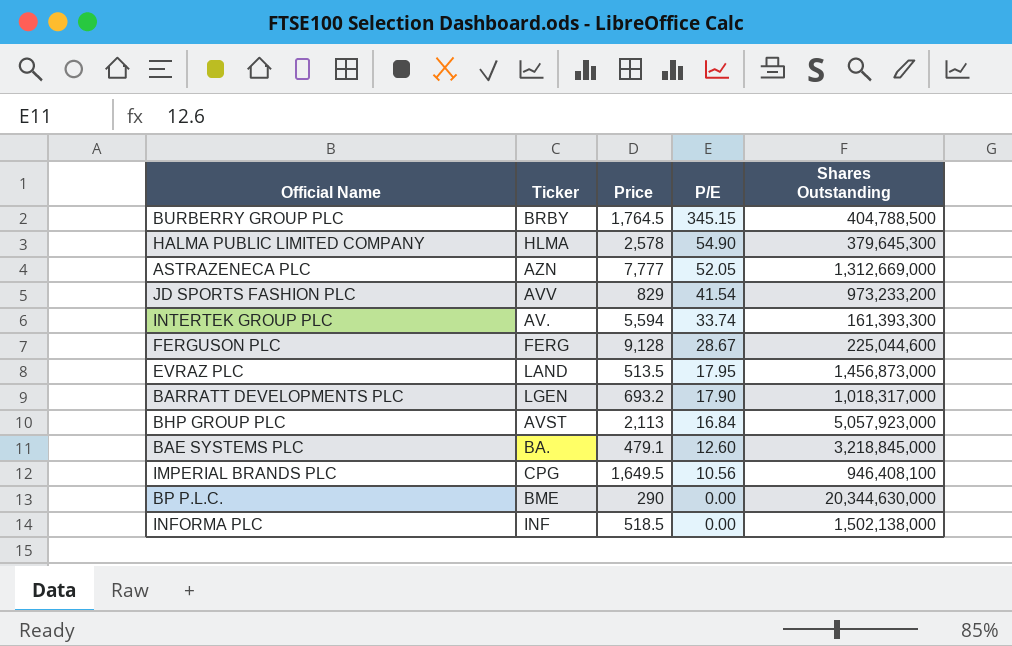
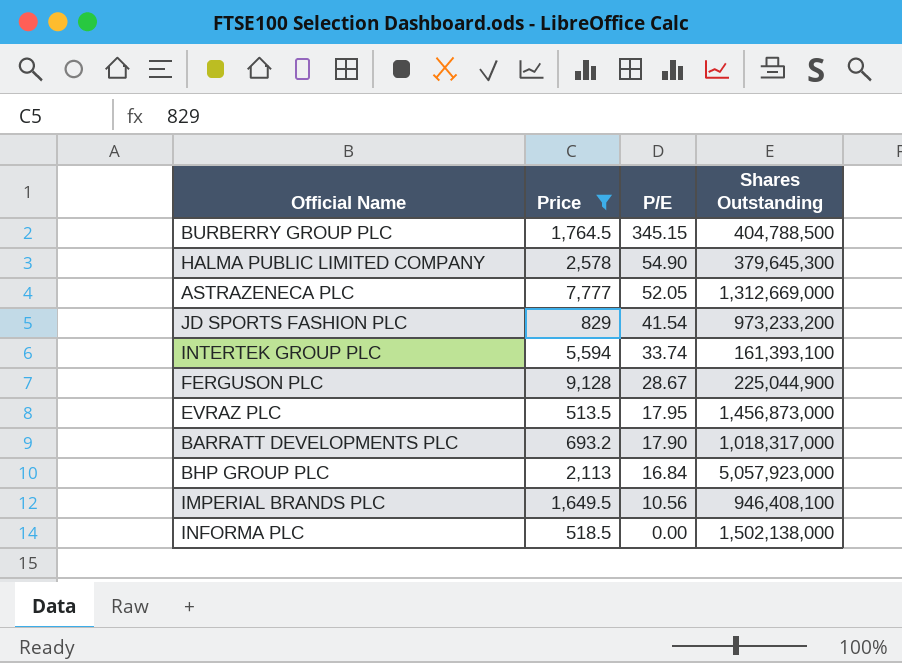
filter: none -> Price >= 513.5
column Ticker | position: 2 -> none
INTERTEK GROUP PLC | Shares Outstanding: 161,393,300 -> 161,393,100
FERGUSON PLC | Shares Outstanding: 225,044,600 -> 225,044,900

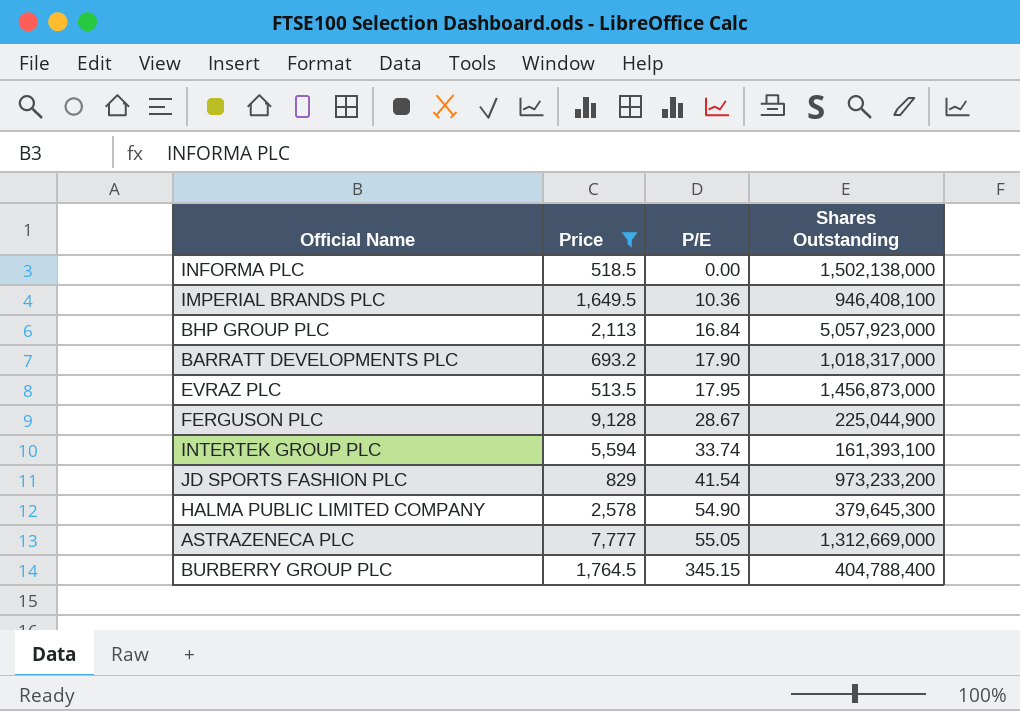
row order: P/E descending -> P/E ascending
IMPERIAL BRANDS PLC | P/E: 10.56 -> 10.36
ASTRAZENECA PLC | P/E: 52.05 -> 55.05
BURBERRY GROUP PLC | Shares Outstanding: 404,788,500 -> 404,788,400

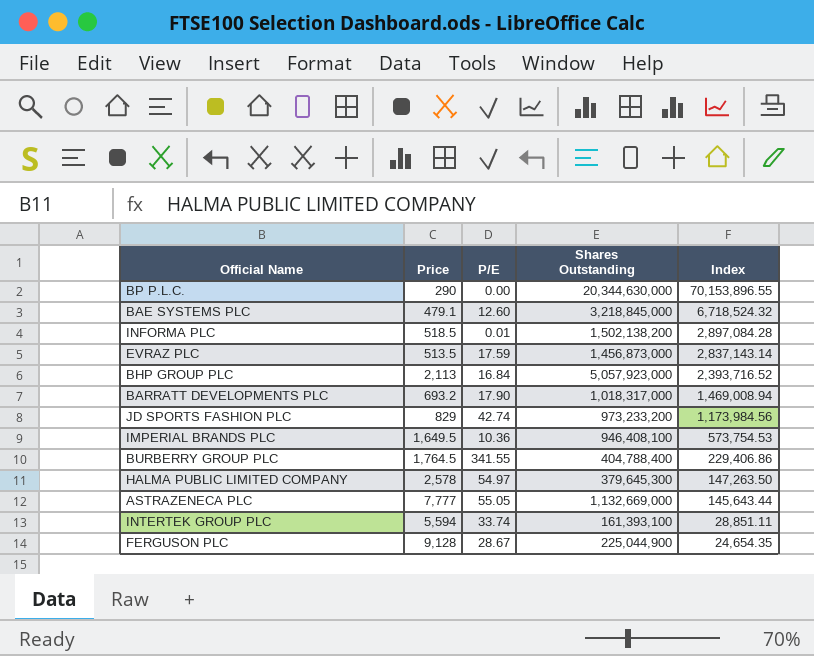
filter: Price >= 513.5 -> none
row order: P/E ascending -> Index descending
column Index | formula: none -> [Shares Outstanding] / [Price]
INFORMA PLC | P/E: 0.00 -> 0.01
INFORMA PLC | Shares Outstanding: 1,502,138,000 -> 1,502,138,200
EVRAZ PLC | P/E: 17.95 -> 17.59
JD SPORTS FASHION PLC | P/E: 41.54 -> 42.74
BURBERRY GROUP PLC | P/E: 345.15 -> 341.55
HALMA PUBLIC LIMITED COMPANY | P/E: 54.90 -> 54.97
ASTRAZENECA PLC | Shares Outstanding: 1,312,669,000 -> 1,132,669,000

